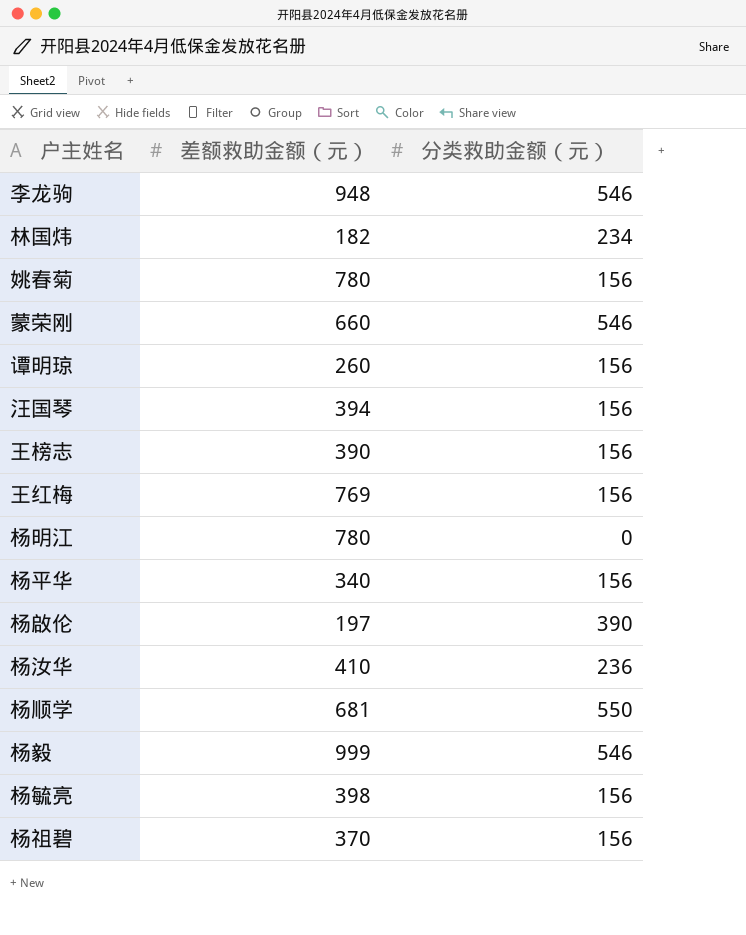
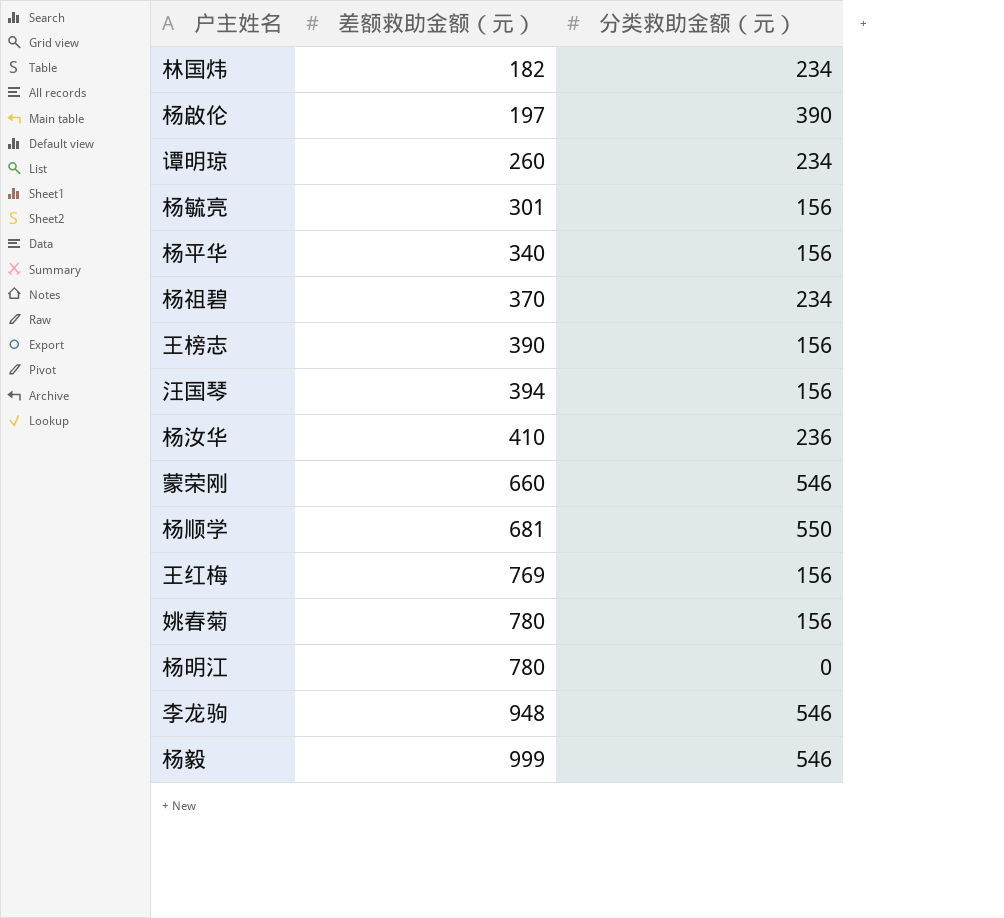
row order: none -> 差额救助金额（元） ascending
谭明琼 | 分类救助金额（元）: 156 -> 234
杨毓亮 | 差额救助金额（元）: 398 -> 301
杨祖碧 | 分类救助金额（元）: 156 -> 234

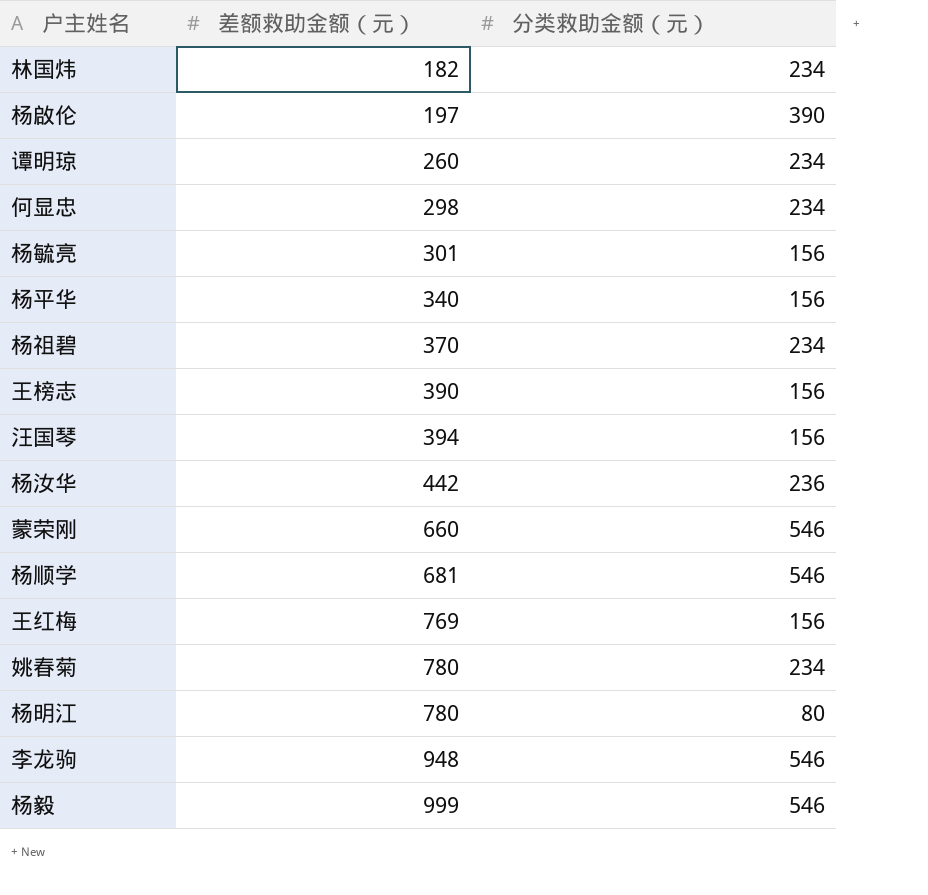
row 何显忠: none -> 298 | 234
杨汝华 | 差额救助金额（元）: 410 -> 442
杨顺学 | 分类救助金额（元）: 550 -> 546
姚春菊 | 分类救助金额（元）: 156 -> 234
杨明江 | 分类救助金额（元）: 0 -> 80

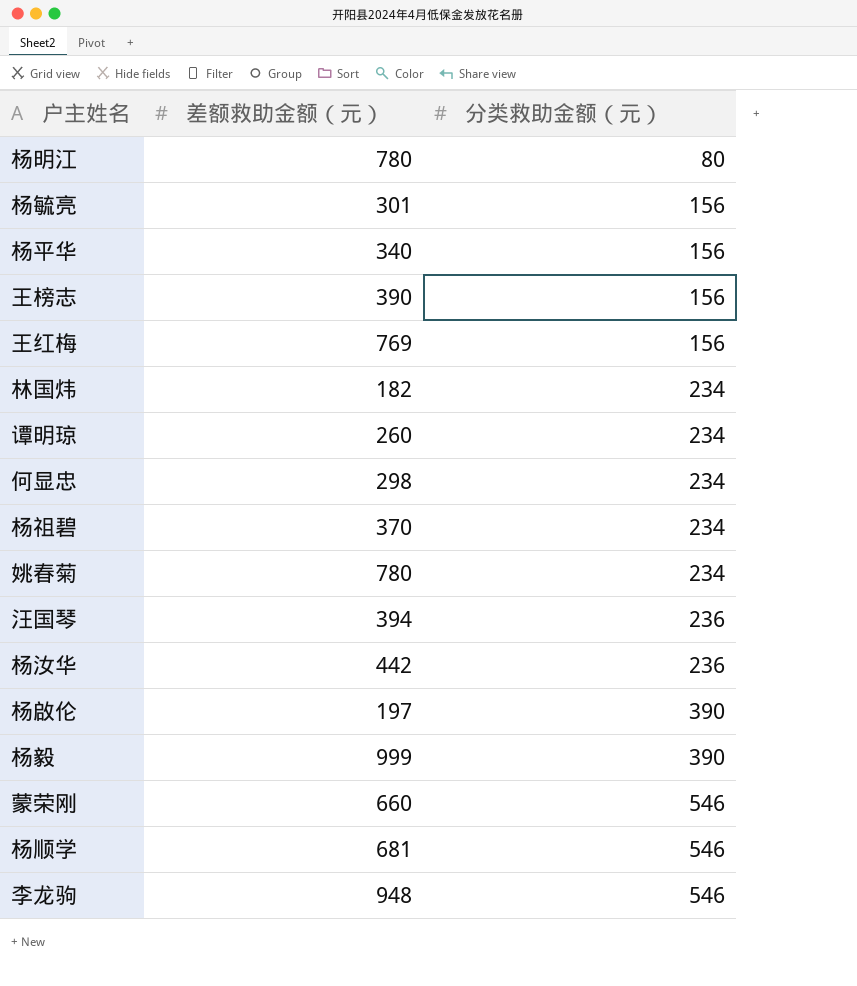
row order: 差额救助金额（元） ascending -> 分类救助金额（元） ascending
汪国琴 | 分类救助金额（元）: 156 -> 236
杨毅 | 分类救助金额（元）: 546 -> 390

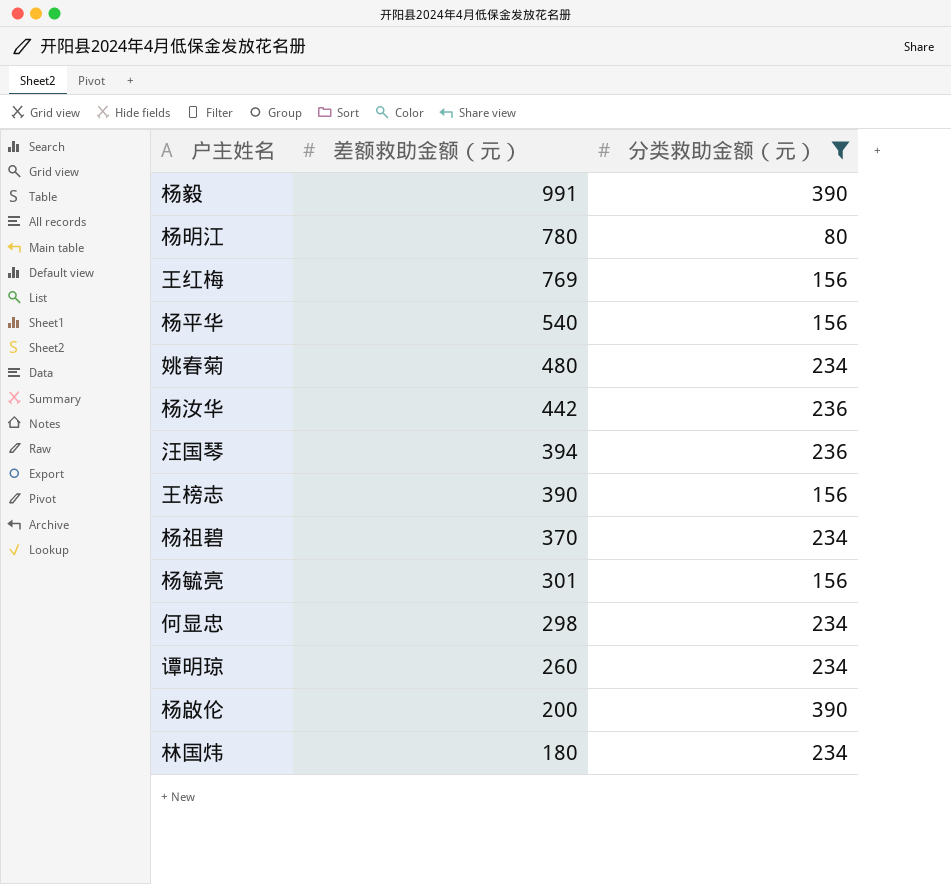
filter: none -> 分类救助金额（元） != 546
row order: 分类救助金额（元） ascending -> 差额救助金额（元） descending
杨毅 | 差额救助金额（元）: 999 -> 991
杨平华 | 差额救助金额（元）: 340 -> 540
姚春菊 | 差额救助金额（元）: 780 -> 480
杨啟伦 | 差额救助金额（元）: 197 -> 200
林国炜 | 差额救助金额（元）: 182 -> 180

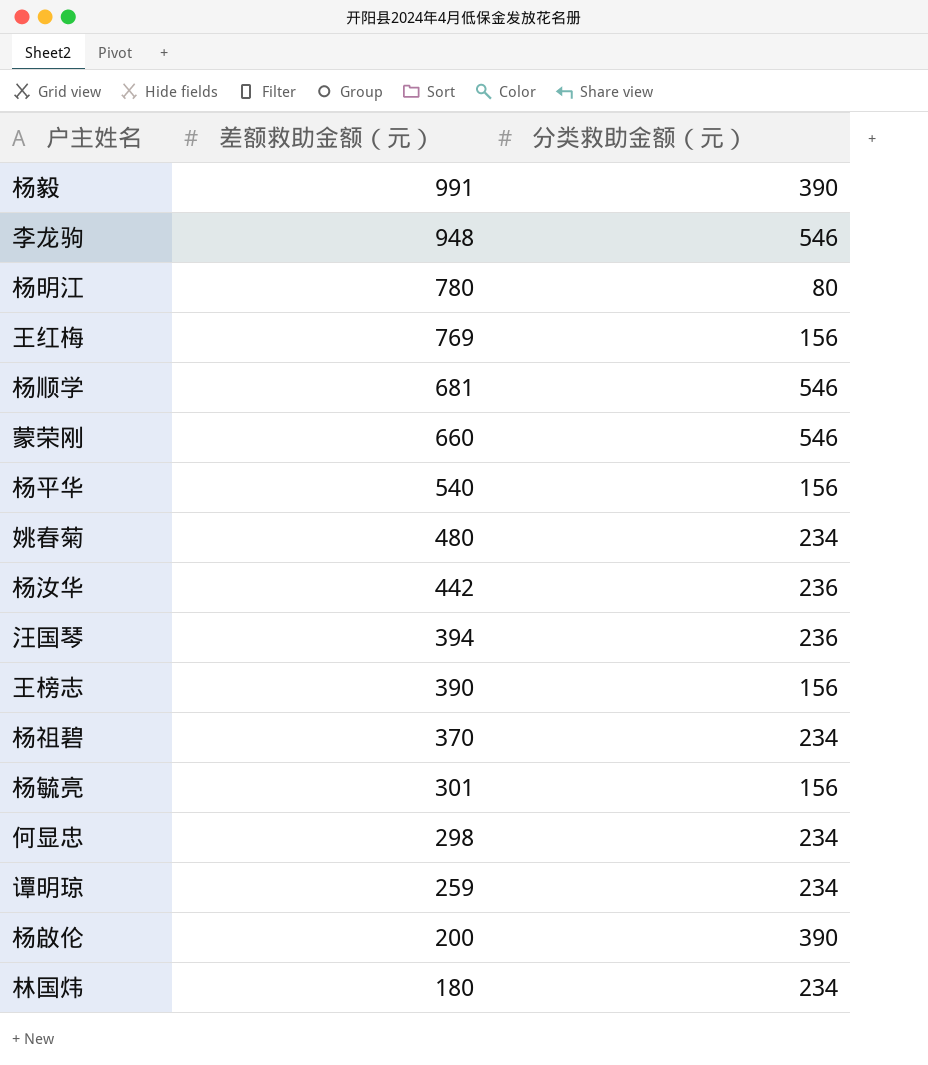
filter: 分类救助金额（元） != 546 -> none
谭明琼 | 差额救助金额（元）: 260 -> 259

